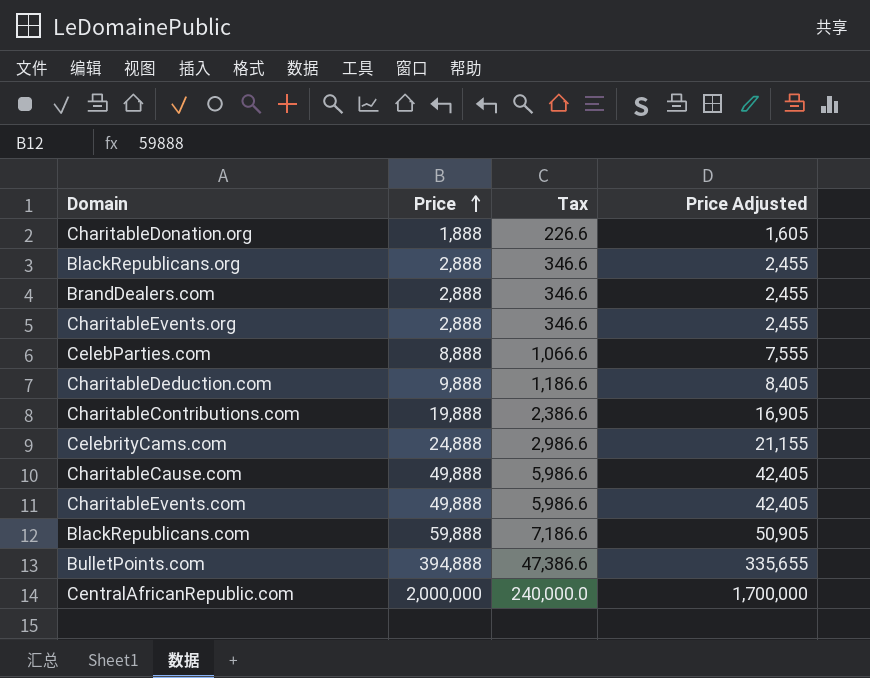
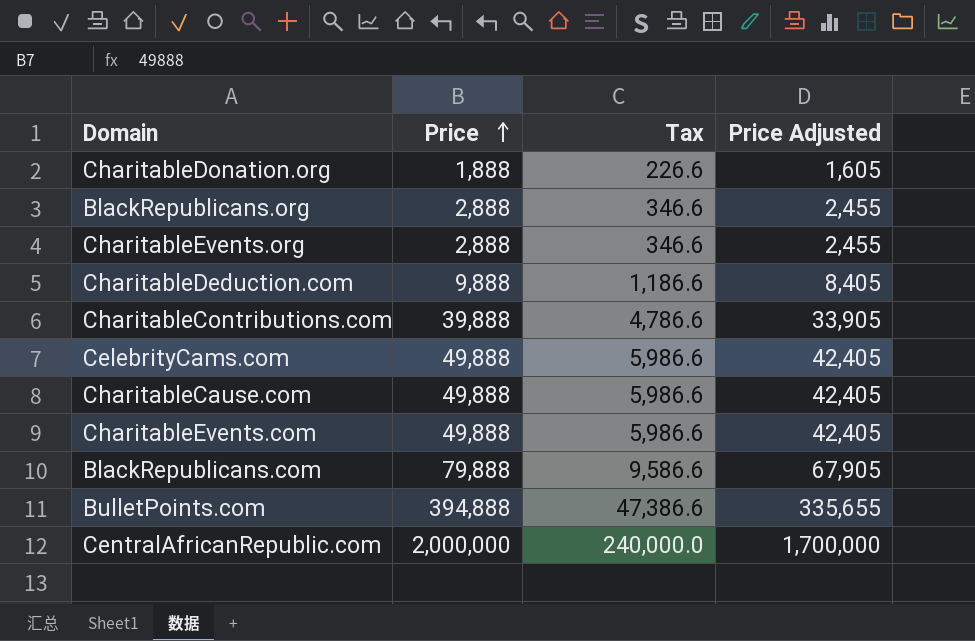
row BrandDealers.com: 2,888 | 346.6 | 2,455 -> none
row CelebParties.com: 8,888 | 1,066.6 | 7,555 -> none
CharitableContributions.com | Price: 19,888 -> 39,888
CharitableContributions.com | Tax: 2,386.6 -> 4,786.6
CharitableContributions.com | Price Adjusted: 16,905 -> 33,905
CelebrityCams.com | Price: 24,888 -> 49,888
CelebrityCams.com | Tax: 2,986.6 -> 5,986.6
CelebrityCams.com | Price Adjusted: 21,155 -> 42,405
BlackRepublicans.com | Price: 59,888 -> 79,888
BlackRepublicans.com | Tax: 7,186.6 -> 9,586.6
BlackRepublicans.com | Price Adjusted: 50,905 -> 67,905

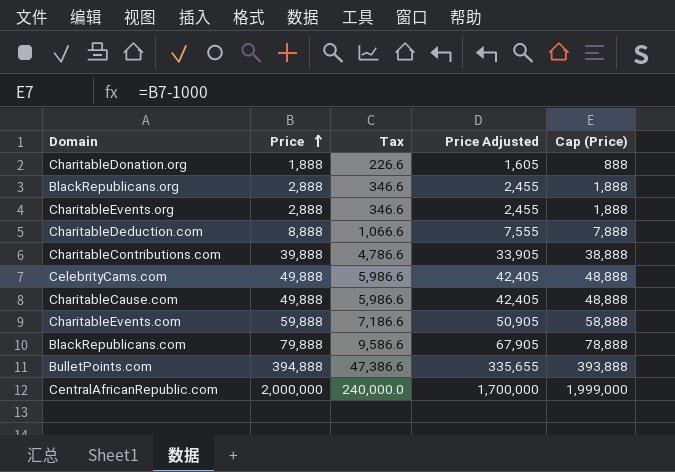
column Cap (Price) | formula: none -> [Price] - 1000
CharitableDeduction.com | Price: 9,888 -> 8,888
CharitableDeduction.com | Tax: 1,186.6 -> 1,066.6
CharitableDeduction.com | Price Adjusted: 8,405 -> 7,555
CharitableEvents.com | Price: 49,888 -> 59,888
CharitableEvents.com | Tax: 5,986.6 -> 7,186.6
CharitableEvents.com | Price Adjusted: 42,405 -> 50,905

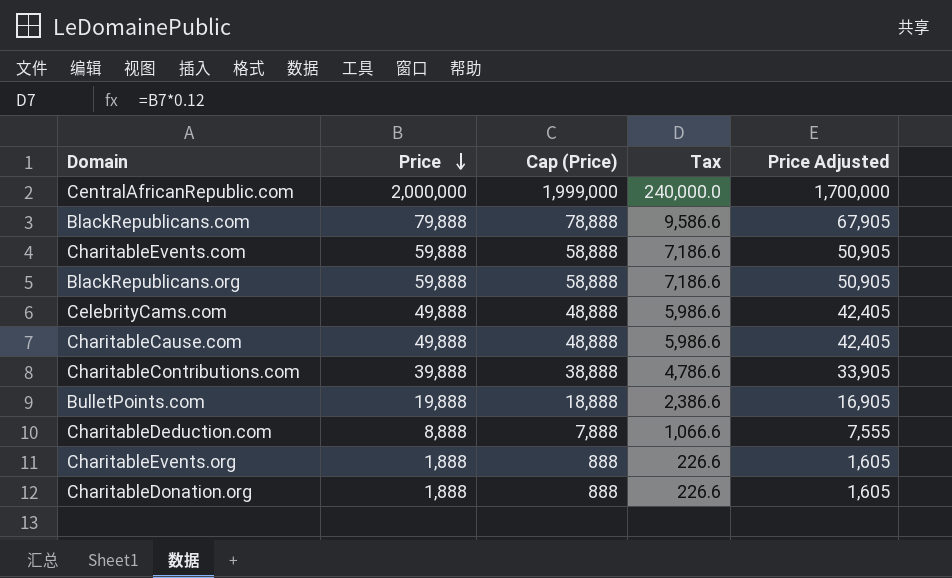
row order: Price ascending -> Price descending
column Cap (Price) | position: 5 -> 3
BlackRepublicans.org | Price: 2,888 -> 59,888
BlackRepublicans.org | Cap (Price): 1,888 -> 58,888
BlackRepublicans.org | Tax: 346.6 -> 7,186.6
BlackRepublicans.org | Price Adjusted: 2,455 -> 50,905
BulletPoints.com | Price: 394,888 -> 19,888
BulletPoints.com | Cap (Price): 393,888 -> 18,888
BulletPoints.com | Tax: 47,386.6 -> 2,386.6
BulletPoints.com | Price Adjusted: 335,655 -> 16,905
CharitableEvents.org | Price: 2,888 -> 1,888
CharitableEvents.org | Cap (Price): 1,888 -> 888
CharitableEvents.org | Tax: 346.6 -> 226.6
CharitableEvents.org | Price Adjusted: 2,455 -> 1,605

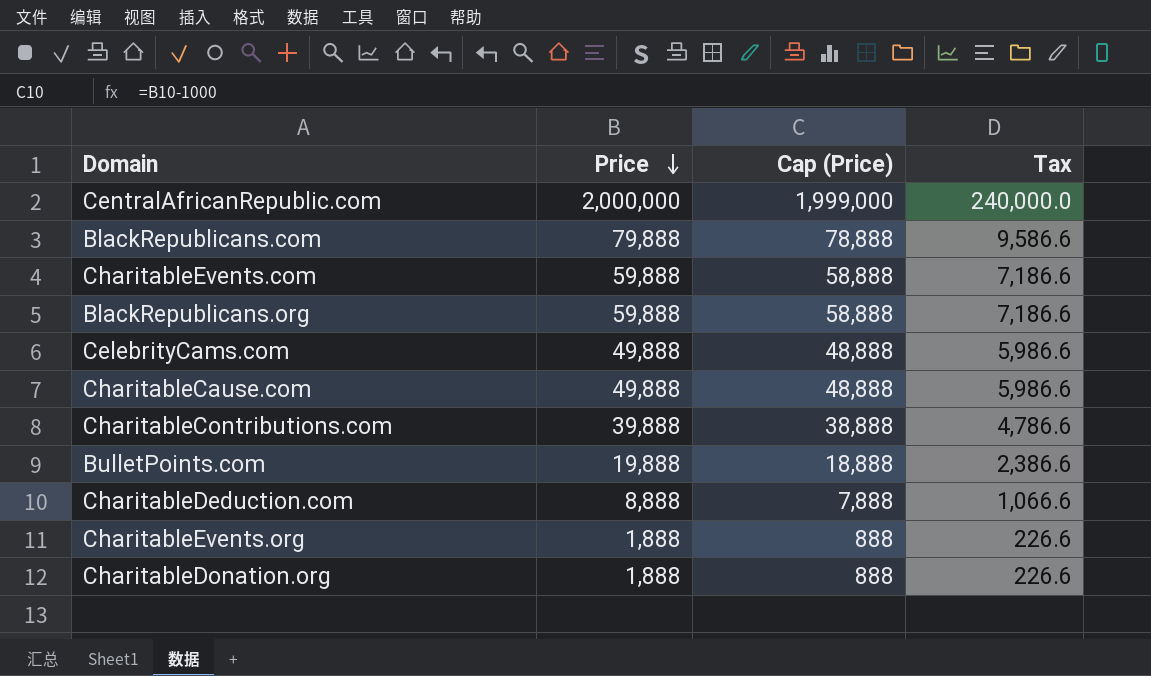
column Price Adjusted | formula: [Price] * 0.85 -> none

